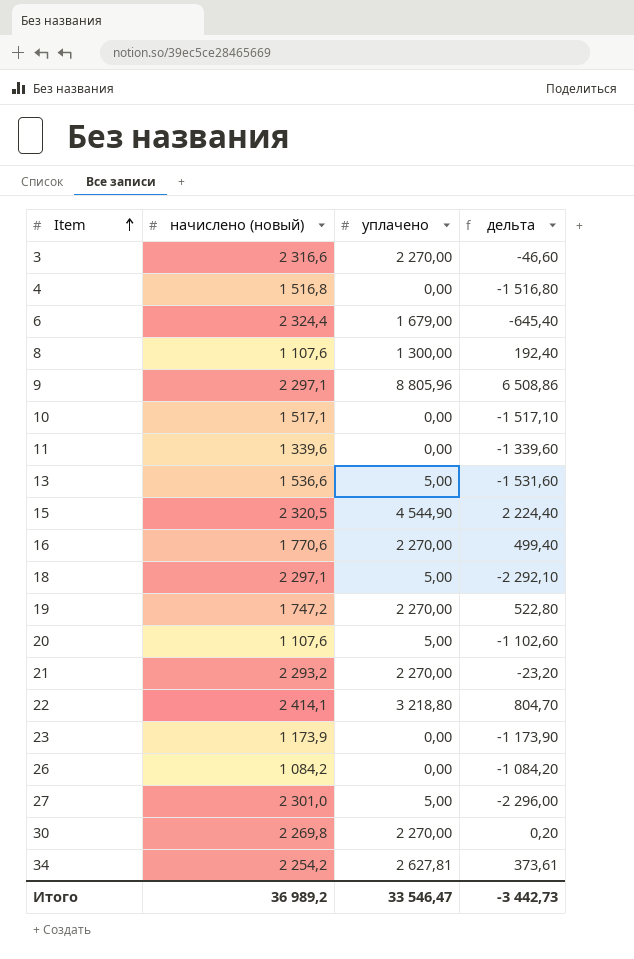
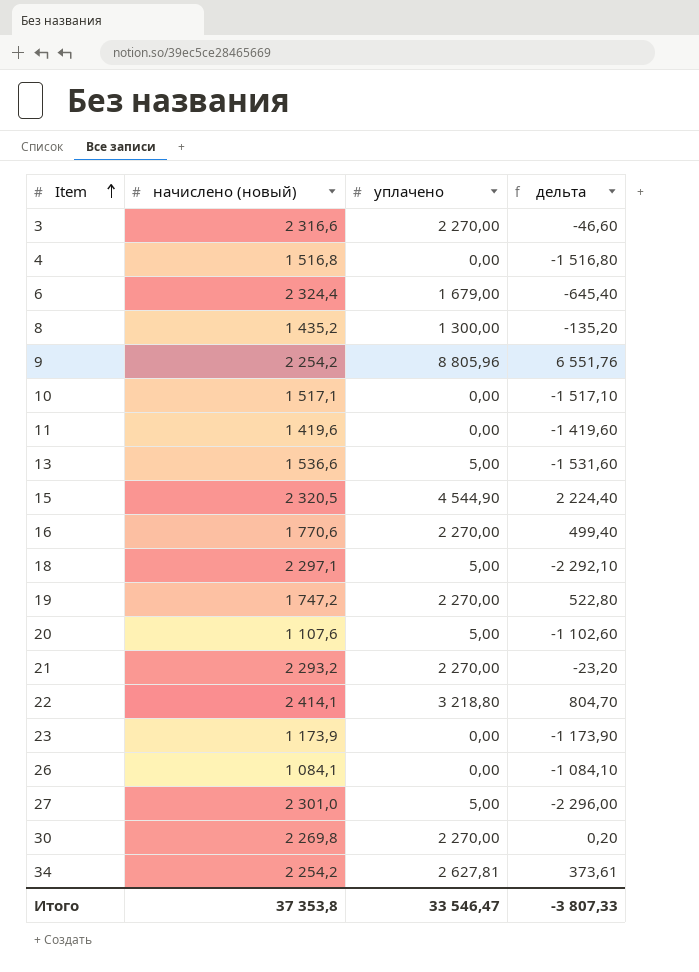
8 | начислено (новый): 1 107,6 -> 1 435,2
8 | дельта: 192,40 -> -135,20
9 | начислено (новый): 2 297,1 -> 2 254,2
9 | дельта: 6 508,86 -> 6 551,76
11 | начислено (новый): 1 339,6 -> 1 419,6
11 | дельта: -1 339,60 -> -1 419,60
26 | начислено (новый): 1 084,2 -> 1 084,1
26 | дельта: -1 084,20 -> -1 084,10
Итого | начислено (новый): 36 989,2 -> 37 353,8
Итого | дельта: -3 442,73 -> -3 807,33

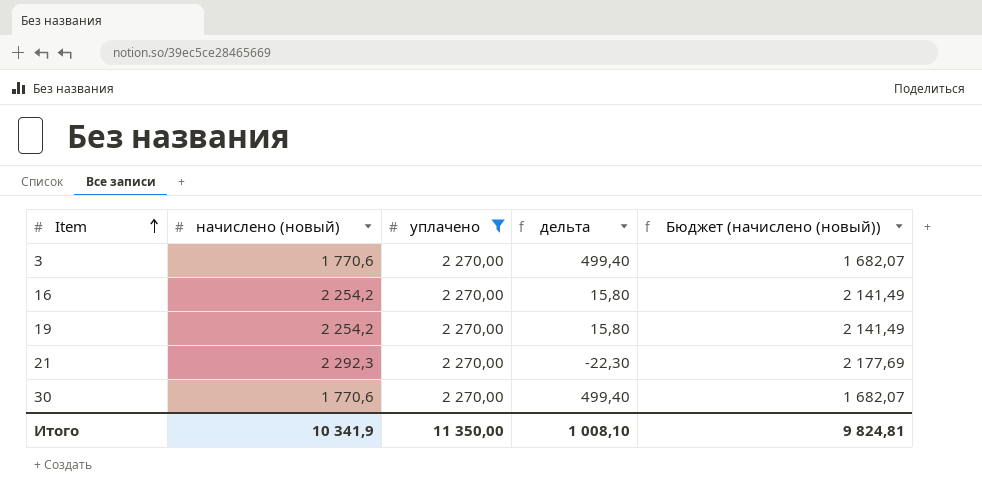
filter: none -> уплачено = 2 270,00
column Бюджет (начислено (новый)) | formula: none -> [начислено (новый)] * 0,95
3 | начислено (новый): 2 316,6 -> 1 770,6
3 | дельта: -46,60 -> 499,40
16 | начислено (новый): 1 770,6 -> 2 254,2
16 | дельта: 499,40 -> 15,80
19 | начислено (новый): 1 747,2 -> 2 254,2
19 | дельта: 522,80 -> 15,80
21 | начислено (новый): 2 293,2 -> 2 292,3
21 | дельта: -23,20 -> -22,30
30 | начислено (новый): 2 269,8 -> 1 770,6
30 | дельта: 0,20 -> 499,40
Итого | начислено (новый): 37 353,8 -> 10 341,9
Итого | уплачено: 33 546,47 -> 11 350,00
Итого | дельта: -3 807,33 -> 1 008,10

